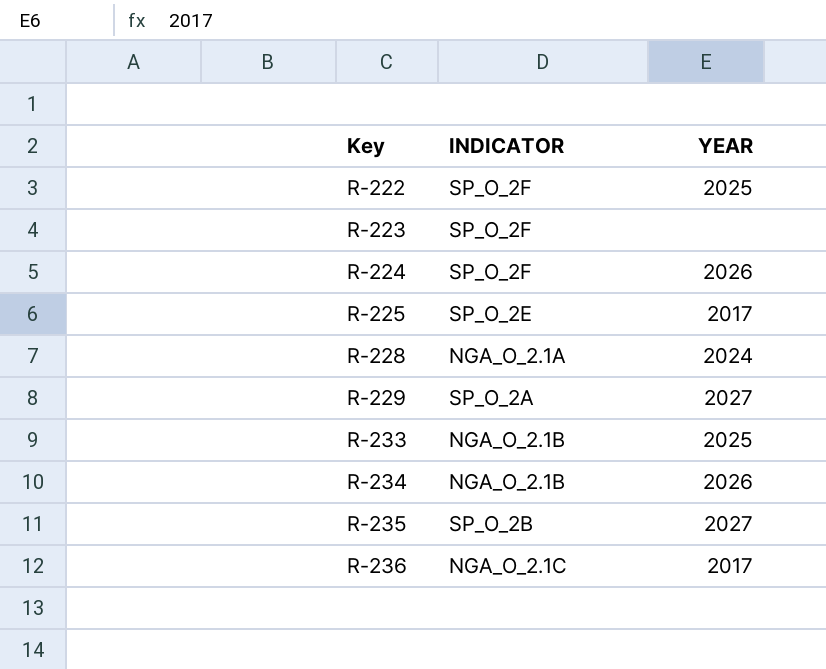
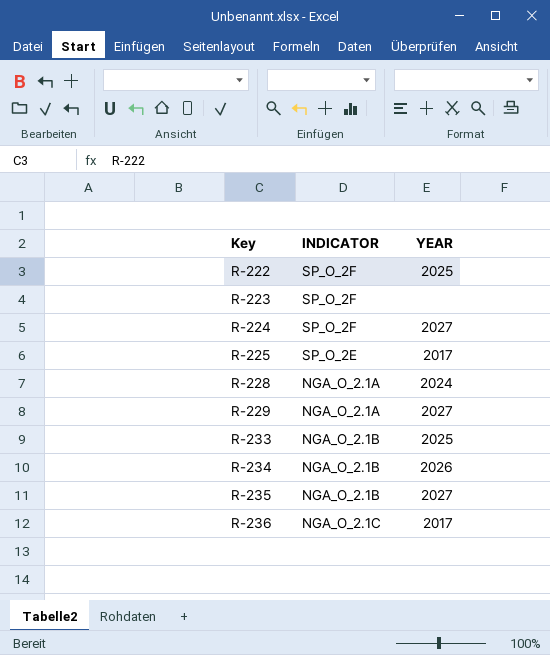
R-224 | YEAR: 2026 -> 2027
R-229 | INDICATOR: SP_O_2A -> NGA_O_2.1A
R-235 | INDICATOR: SP_O_2B -> NGA_O_2.1B

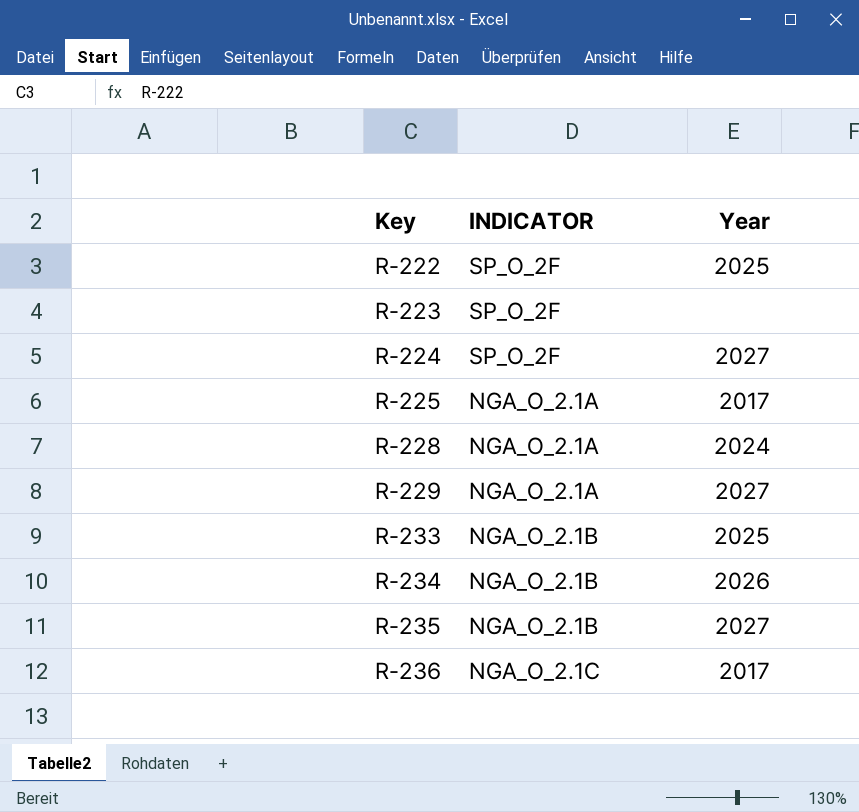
column name: YEAR -> Year
R-225 | INDICATOR: SP_O_2E -> NGA_O_2.1A

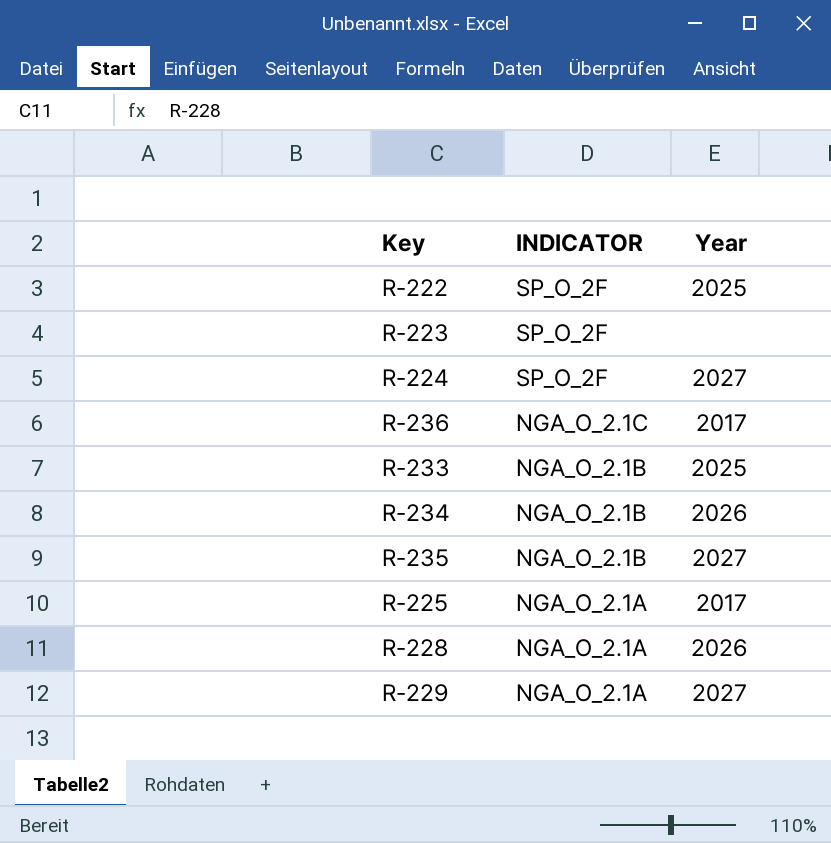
row order: Key ascending -> INDICATOR descending
R-228 | Year: 2024 -> 2026

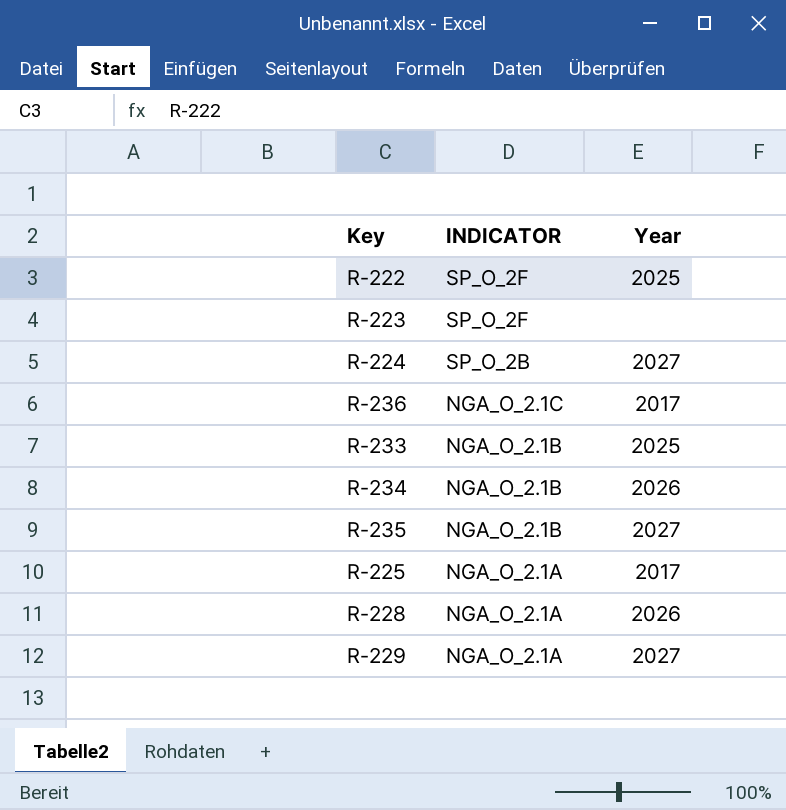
R-224 | INDICATOR: SP_O_2F -> SP_O_2B

